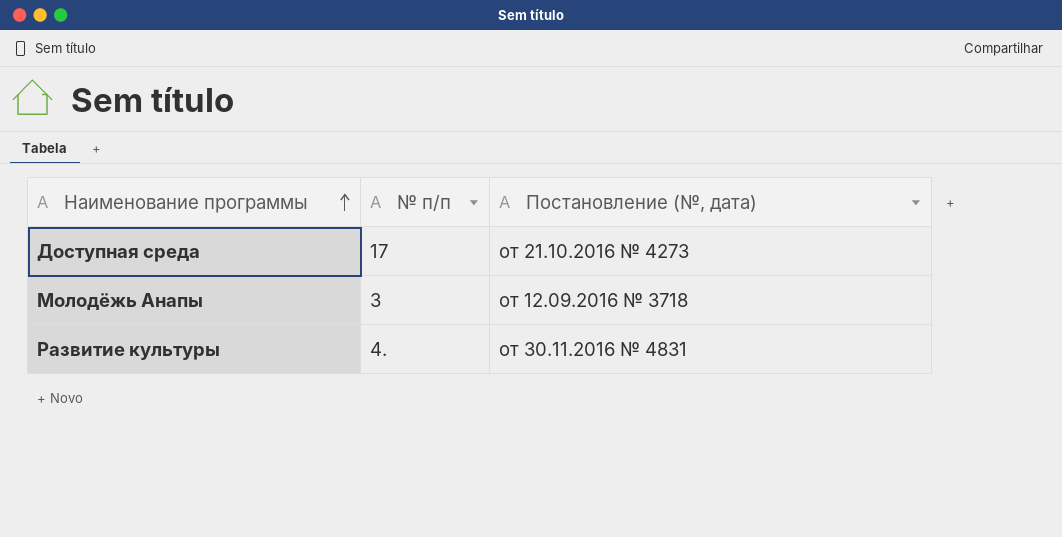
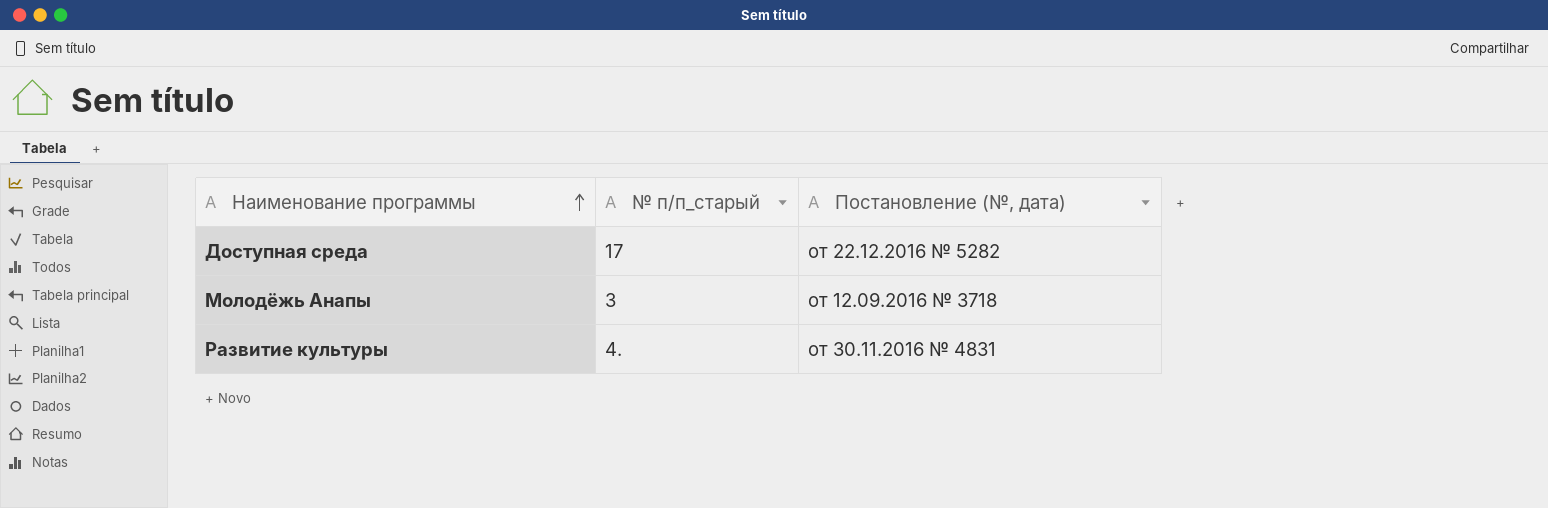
column name: № п/п -> № п/п_старый
Доступная среда | Постановление (№, дата): от 21.10.2016 № 4273 -> от 22.12.2016 № 5282

